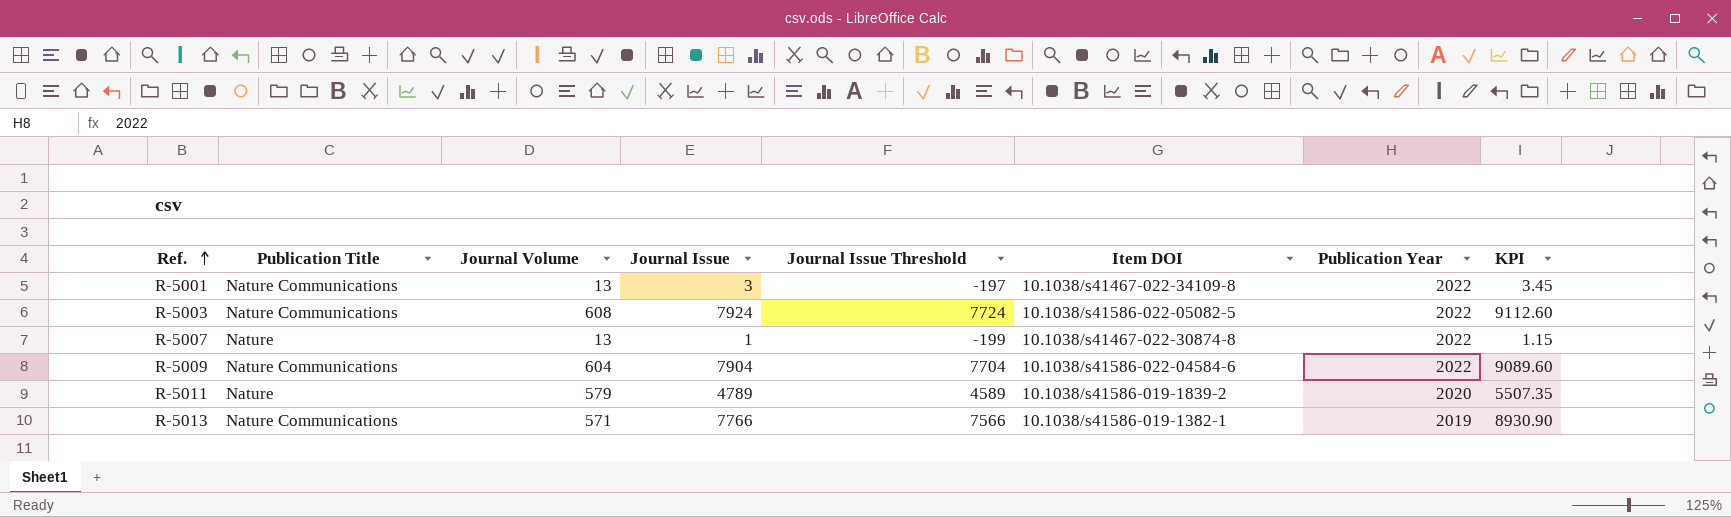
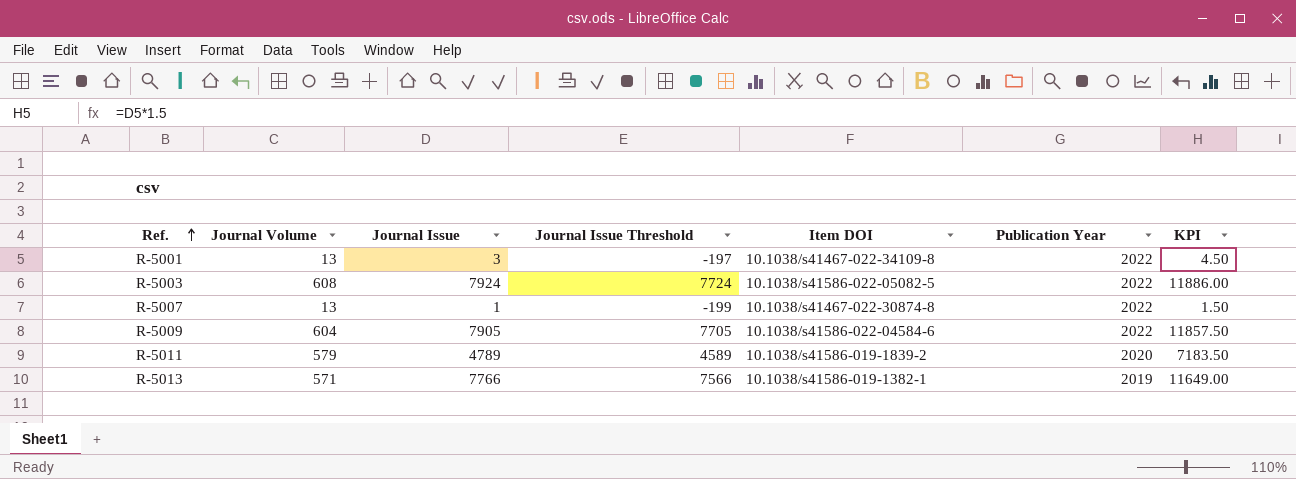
column Publication Title | position: 2 -> none
column KPI | formula: [Journal Issue] * 1.15 -> [Journal Issue] * 1.5
R-5009 | Journal Issue: 7904 -> 7905
R-5009 | Journal Issue Threshold: 7704 -> 7705

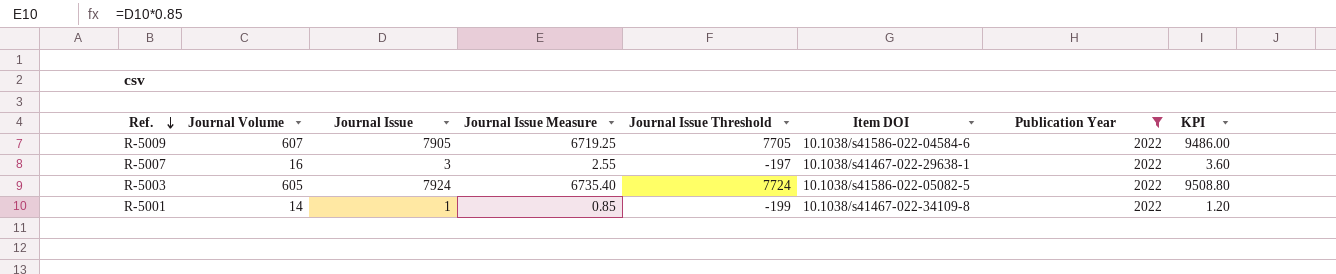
filter: none -> Publication Year = 2022
row order: Ref. ascending -> Ref. descending
column Journal Issue Measure | formula: none -> [Journal Issue] * 0.85
column KPI | formula: [Journal Issue] * 1.5 -> [Journal Issue] * 1.2
R-5009 | Journal Volume: 604 -> 607
R-5007 | Journal Volume: 13 -> 16
R-5007 | Journal Issue: 1 -> 3
R-5007 | Journal Issue Threshold: -199 -> -197
R-5007 | Item DOI: 10.1038/s41467-022-30874-8 -> 10.1038/s41467-022-29638-1
R-5003 | Journal Volume: 608 -> 605
R-5001 | Journal Volume: 13 -> 14
R-5001 | Journal Issue: 3 -> 1
R-5001 | Journal Issue Threshold: -197 -> -199

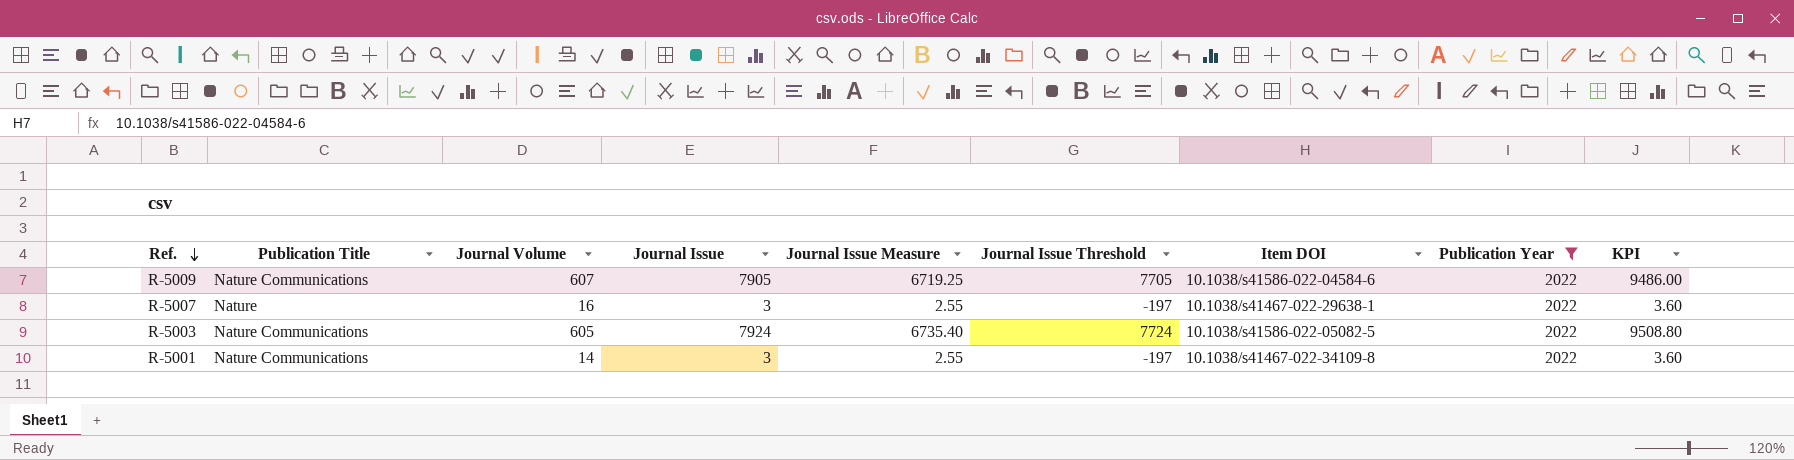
column Publication Title | position: none -> 2
R-5001 | Journal Issue: 1 -> 3
R-5001 | Journal Issue Measure: 0.85 -> 2.55
R-5001 | Journal Issue Threshold: -199 -> -197
R-5001 | KPI: 1.20 -> 3.60

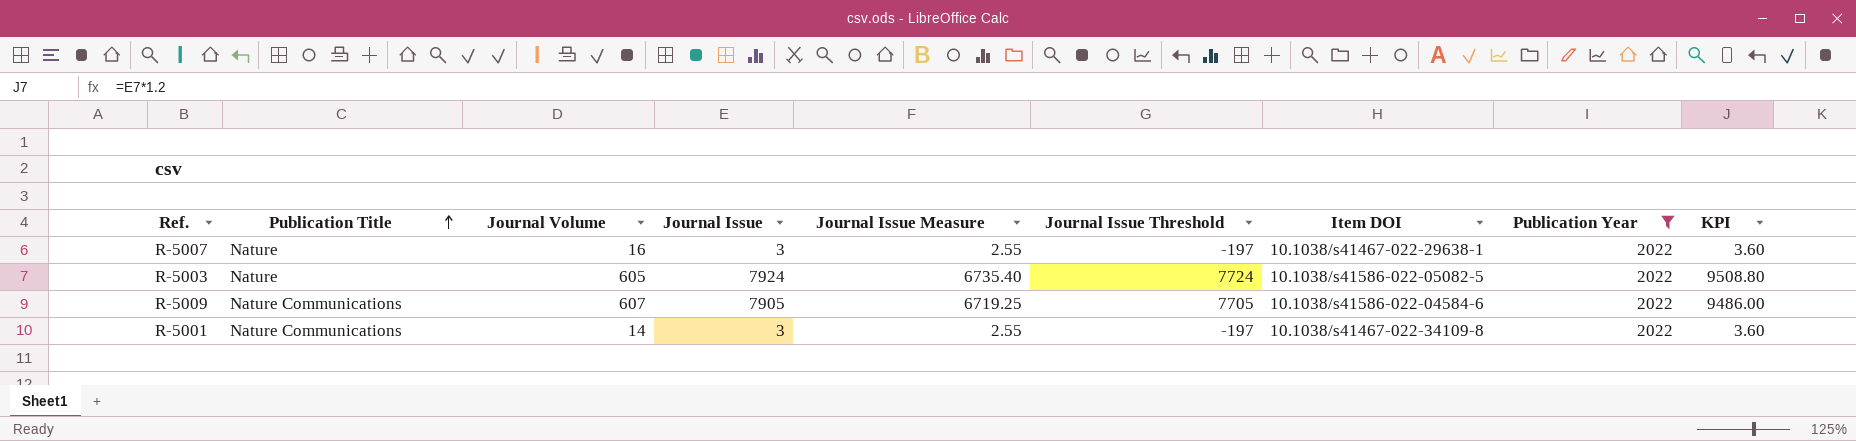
row order: Ref. descending -> Publication Title ascending
R-5003 | Publication Title: Nature Communications -> Nature

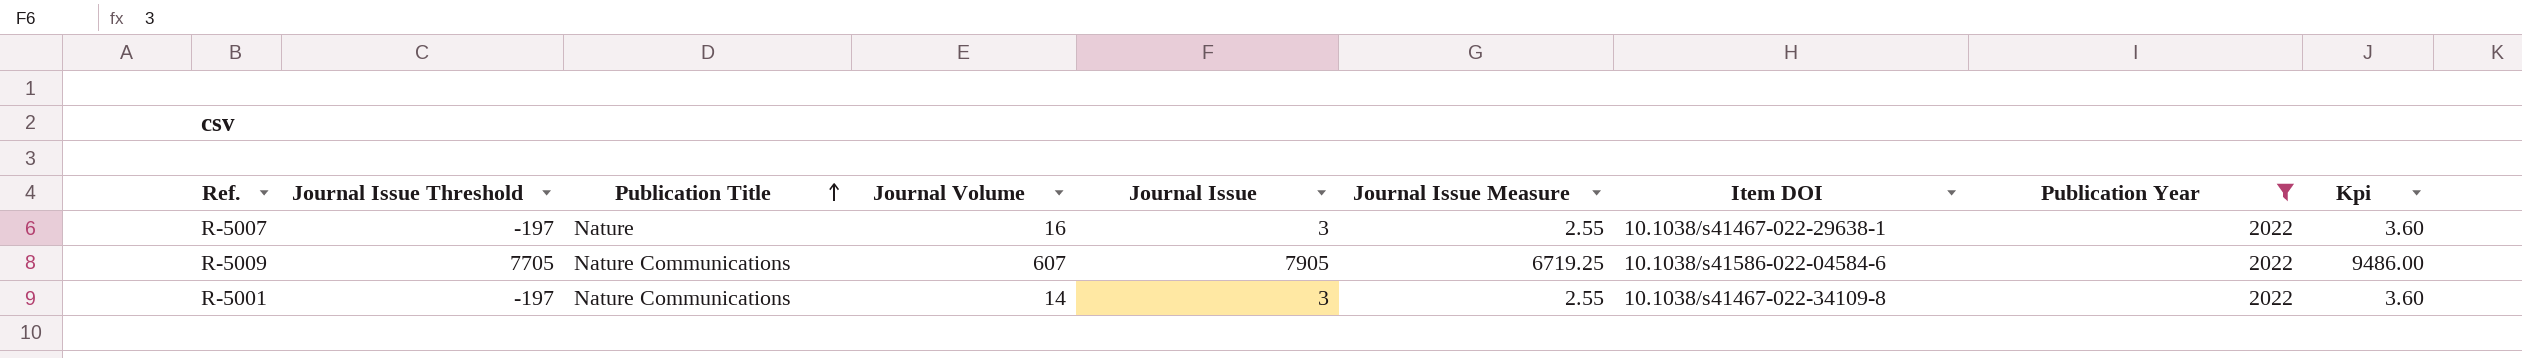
column Journal Issue Threshold | position: 6 -> 2
column name: KPI -> Kpi
row R-5003: Nature | 605 | 7924 | 6735.40 | 7724 | 10.1038/s41586-022-05082-5 | 2022 | 9508.80 -> none

